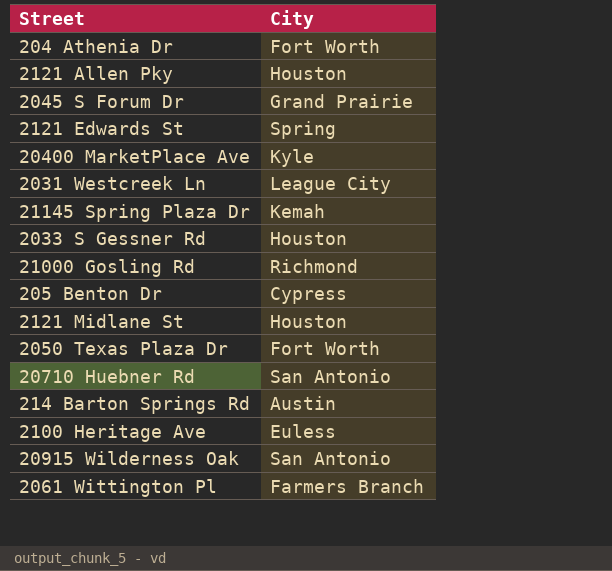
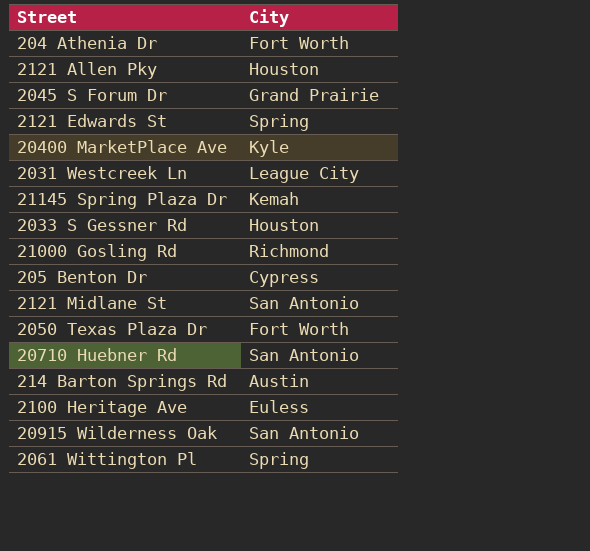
2121 Midlane St | City: Houston -> San Antonio
2061 Wittington Pl | City: Farmers Branch -> Spring

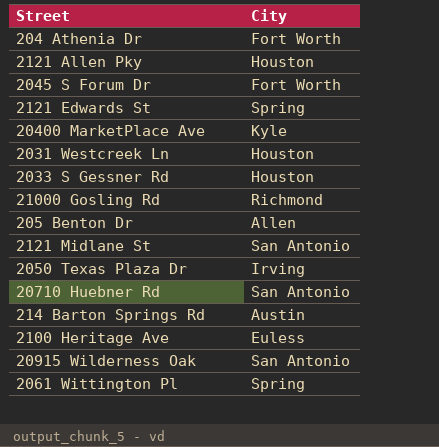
row 21145 Spring Plaza Dr: Kemah -> none
2045 S Forum Dr | City: Grand Prairie -> Fort Worth
2031 Westcreek Ln | City: League City -> Houston
205 Benton Dr | City: Cypress -> Allen
2050 Texas Plaza Dr | City: Fort Worth -> Irving

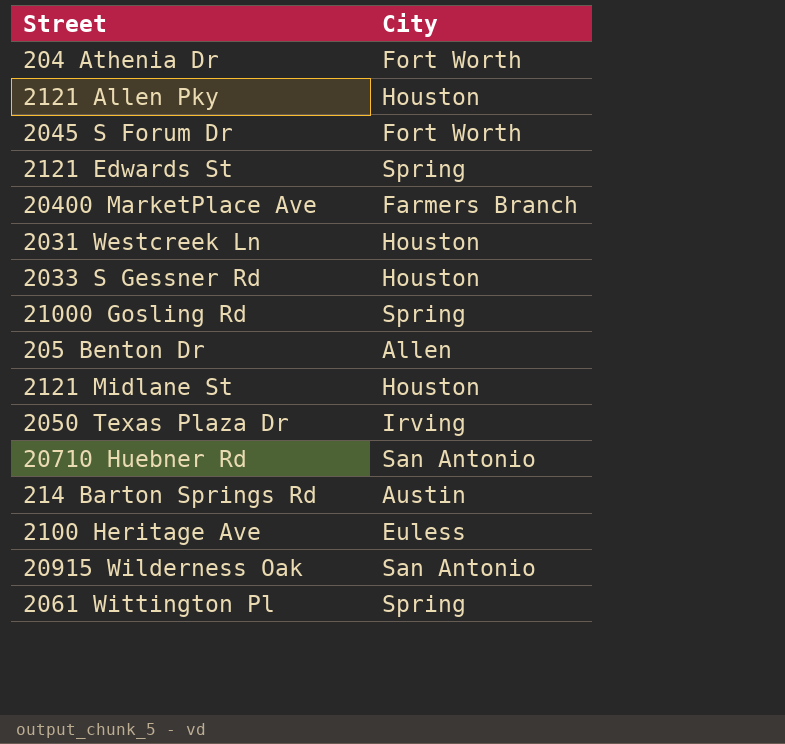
20400 MarketPlace Ave | City: Kyle -> Farmers Branch
21000 Gosling Rd | City: Richmond -> Spring
2121 Midlane St | City: San Antonio -> Houston

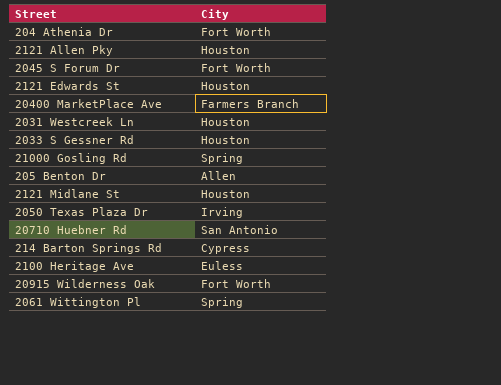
2121 Edwards St | City: Spring -> Houston
214 Barton Springs Rd | City: Austin -> Cypress
20915 Wilderness Oak | City: San Antonio -> Fort Worth

